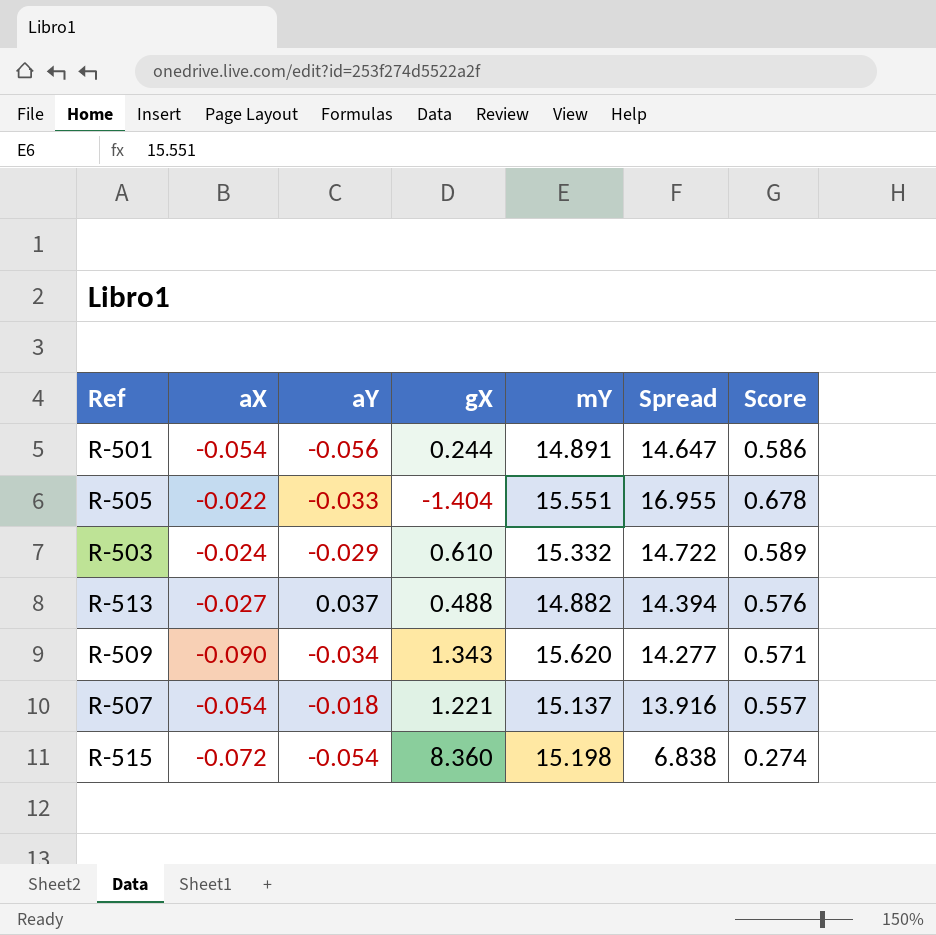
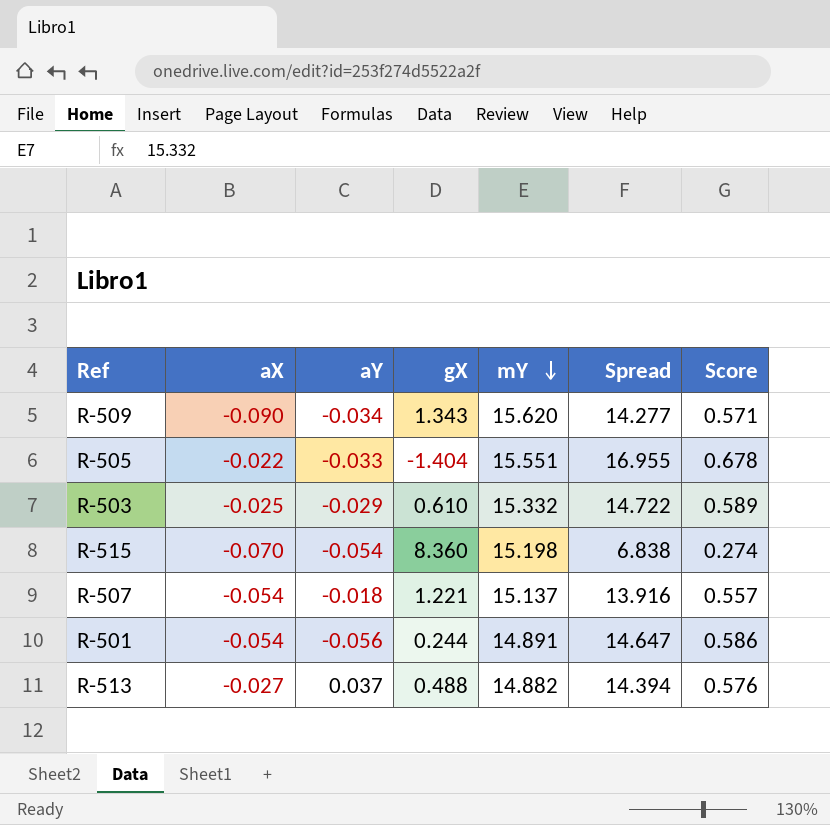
row order: none -> mY descending
R-503 | aX: -0.024 -> -0.025
R-515 | aX: -0.072 -> -0.070

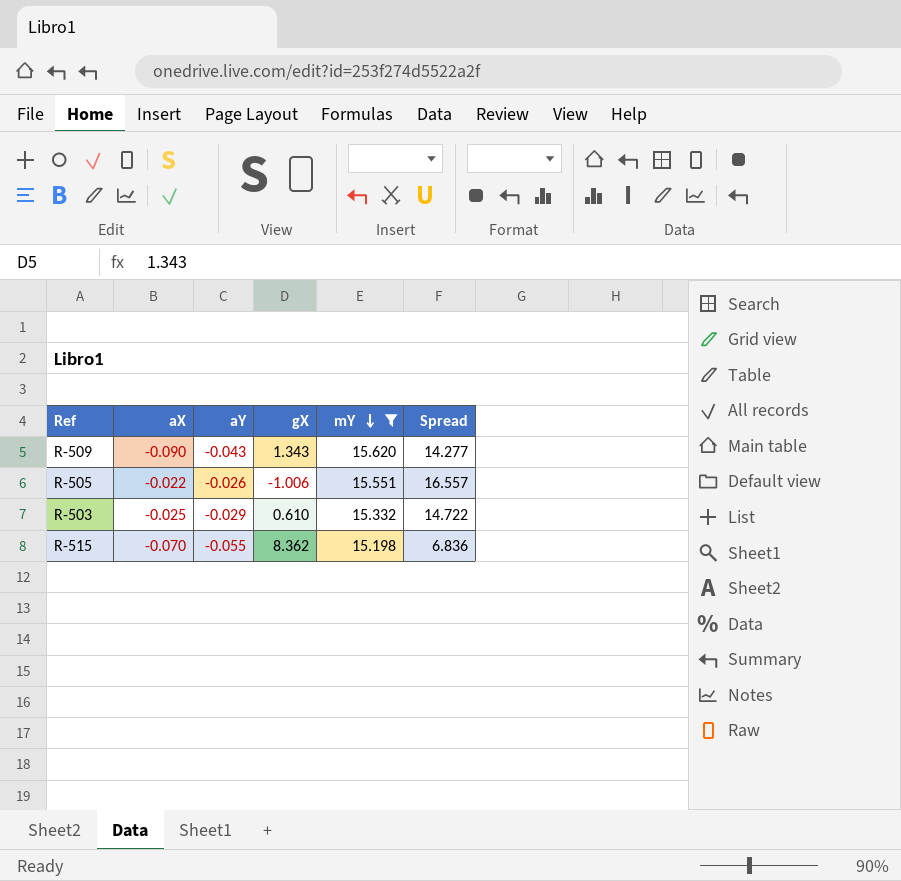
filter: none -> mY >= 15.198
column Score | formula: [Spread] * 0.04 -> none
R-509 | aY: -0.034 -> -0.043
R-505 | aY: -0.033 -> -0.026
R-505 | gX: -1.404 -> -1.006
R-505 | Spread: 16.955 -> 16.557
R-515 | aY: -0.054 -> -0.055
R-515 | gX: 8.360 -> 8.362
R-515 | Spread: 6.838 -> 6.836

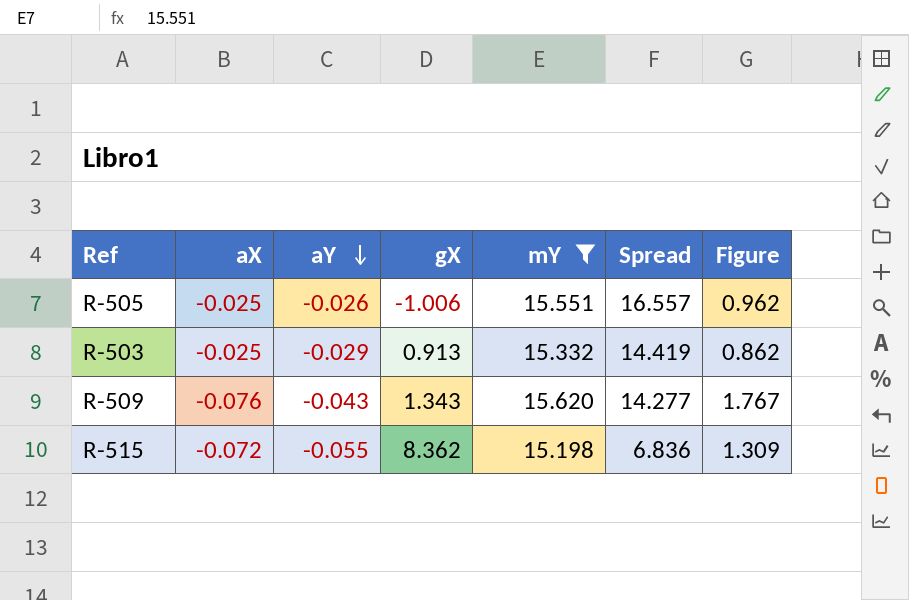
row order: mY descending -> aY descending
column Figure | formula: none -> [aX] / [aY]
R-505 | aX: -0.022 -> -0.025
R-503 | gX: 0.610 -> 0.913
R-503 | Spread: 14.722 -> 14.419
R-509 | aX: -0.090 -> -0.076
R-515 | aX: -0.070 -> -0.072

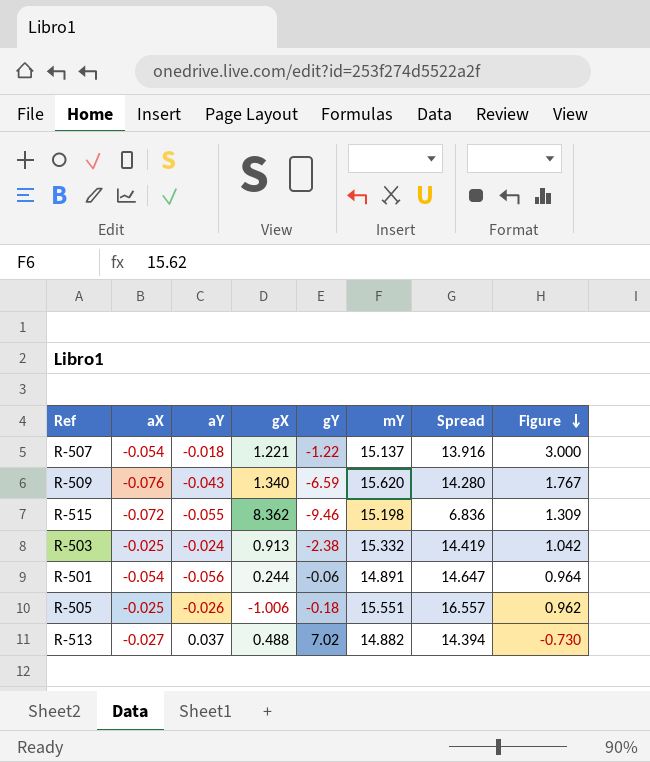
filter: mY >= 15.198 -> none
row order: aY descending -> Figure descending
column gY | position: none -> 5
R-509 | gX: 1.343 -> 1.340
R-509 | Spread: 14.277 -> 14.280
R-503 | aY: -0.029 -> -0.024
R-503 | Figure: 0.862 -> 1.042

